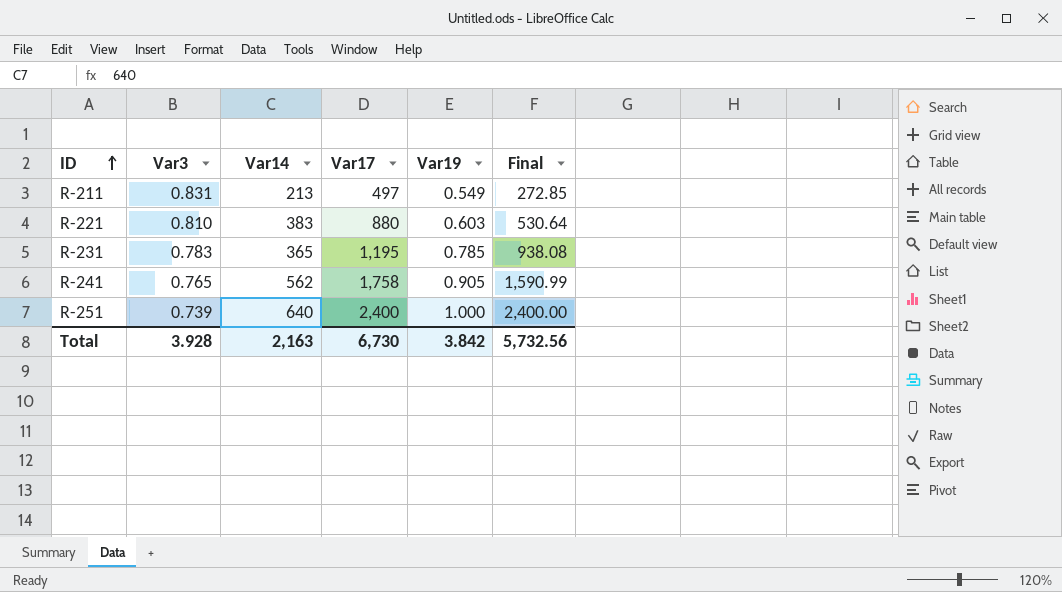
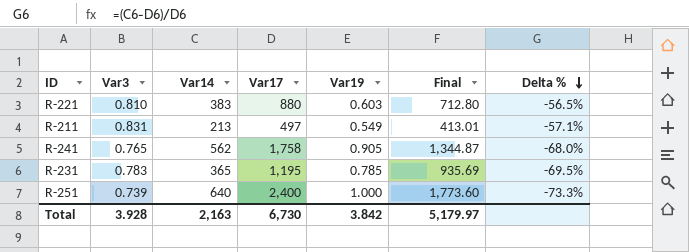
row order: ID ascending -> Delta % descending
column Final | formula: [Var17] * [Var19] -> [Var3] * [Var17]
column Delta % | formula: none -> ([Var14] - [Var17]) / [Var17]
Total | Final: 5,732.56 -> 5,179.97

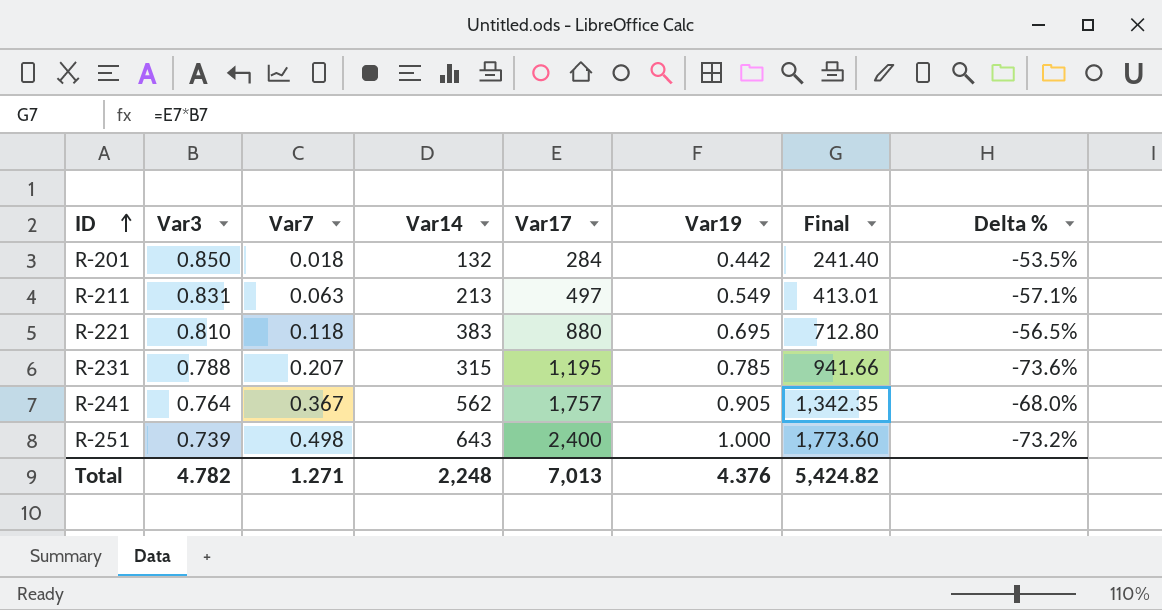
row order: Delta % descending -> ID ascending
column Var7 | position: none -> 3
row R-201: none -> 0.850 | 0.018 | 132 | 284 | 0.442 | 241.40 | -53.5%
R-221 | Var19: 0.603 -> 0.695
R-231 | Var3: 0.783 -> 0.788
R-231 | Var14: 365 -> 315
R-231 | Final: 935.69 -> 941.66
R-231 | Delta %: -69.5% -> -73.6%
R-241 | Var3: 0.765 -> 0.764
R-241 | Var17: 1,758 -> 1,757
R-241 | Final: 1,344.87 -> 1,342.35
R-251 | Var14: 640 -> 643
R-251 | Delta %: -73.3% -> -73.2%
Total | Var3: 3.928 -> 4.782
Total | Var14: 2,163 -> 2,248
Total | Var17: 6,730 -> 7,013
Total | Var19: 3.842 -> 4.376
Total | Final: 5,179.97 -> 5,424.82

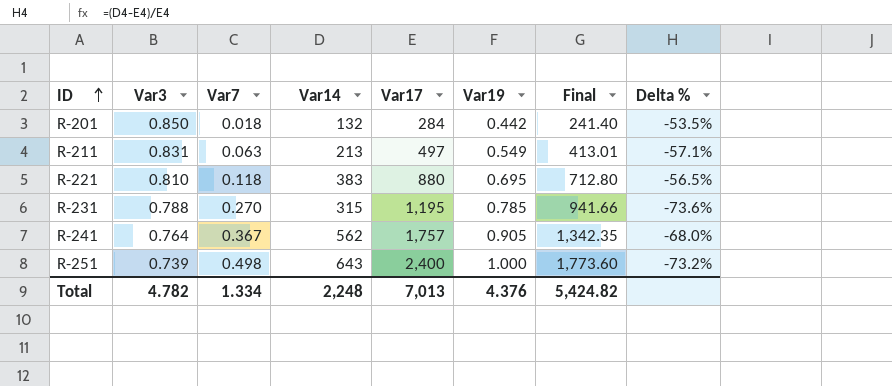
R-231 | Var7: 0.207 -> 0.270
Total | Var7: 1.271 -> 1.334

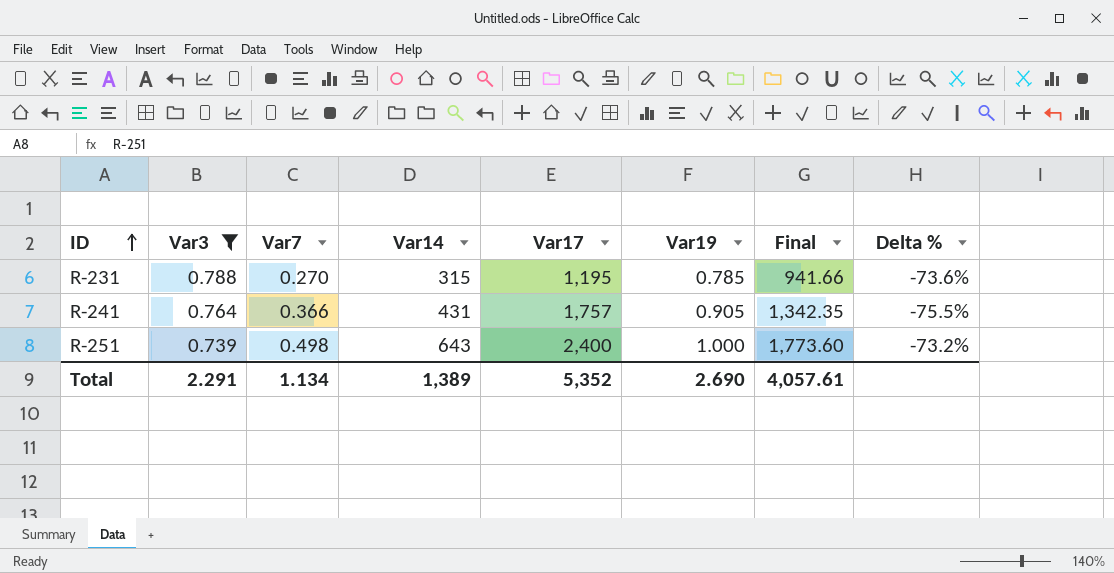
filter: none -> Var3 <= 0.788
R-241 | Var7: 0.367 -> 0.366
R-241 | Var14: 562 -> 431
R-241 | Delta %: -68.0% -> -75.5%
Total | Var3: 4.782 -> 2.291
Total | Var7: 1.334 -> 1.134
Total | Var14: 2,248 -> 1,389
Total | Var17: 7,013 -> 5,352
Total | Var19: 4.376 -> 2.690
Total | Final: 5,424.82 -> 4,057.61

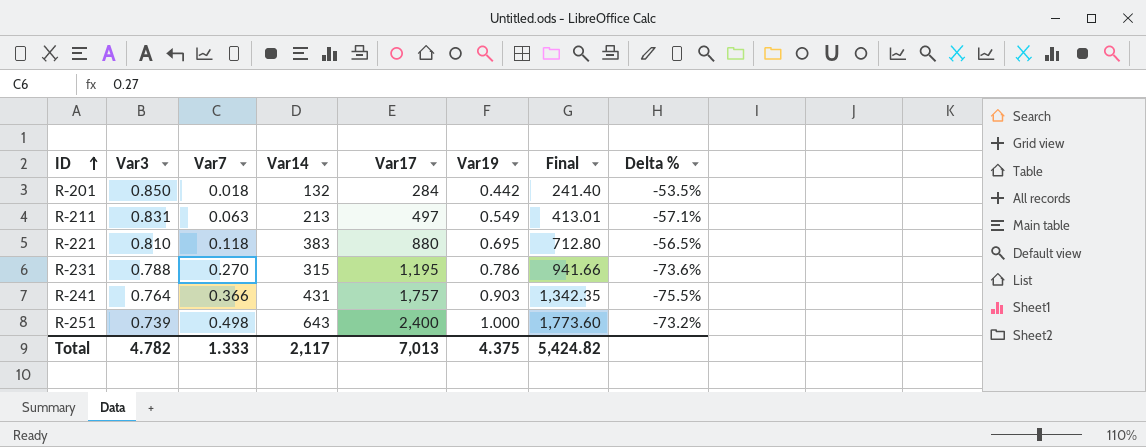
filter: Var3 <= 0.788 -> none
R-231 | Var19: 0.785 -> 0.786
R-241 | Var19: 0.905 -> 0.903
Total | Var3: 2.291 -> 4.782
Total | Var7: 1.134 -> 1.333
Total | Var14: 1,389 -> 2,117
Total | Var17: 5,352 -> 7,013
Total | Var19: 2.690 -> 4.375
Total | Final: 4,057.61 -> 5,424.82

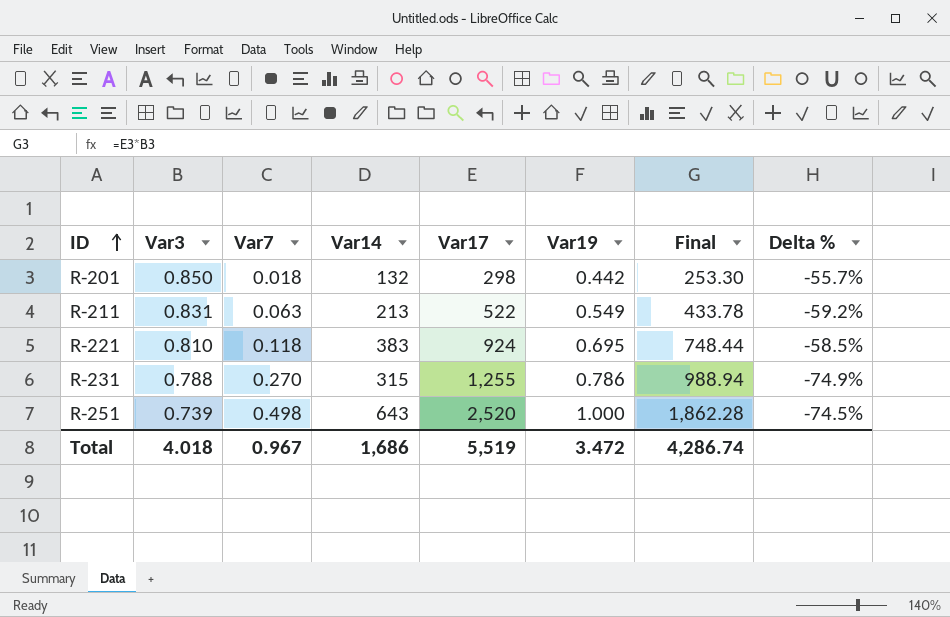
row R-241: 0.764 | 0.366 | 431 | 1,757 | 0.903 | 1,342.35 | -75.5% -> none
R-201 | Var17: 284 -> 298
R-201 | Final: 241.40 -> 253.30
R-201 | Delta %: -53.5% -> -55.7%
R-211 | Var17: 497 -> 522
R-211 | Final: 413.01 -> 433.78
R-211 | Delta %: -57.1% -> -59.2%
R-221 | Var17: 880 -> 924
R-221 | Final: 712.80 -> 748.44
R-221 | Delta %: -56.5% -> -58.5%
R-231 | Var17: 1,195 -> 1,255
R-231 | Final: 941.66 -> 988.94
R-231 | Delta %: -73.6% -> -74.9%
R-251 | Var17: 2,400 -> 2,520
R-251 | Final: 1,773.60 -> 1,862.28
R-251 | Delta %: -73.2% -> -74.5%
Total | Var3: 4.782 -> 4.018
Total | Var7: 1.333 -> 0.967
Total | Var14: 2,117 -> 1,686
Total | Var17: 7,013 -> 5,519
Total | Var19: 4.375 -> 3.472
Total | Final: 5,424.82 -> 4,286.74

